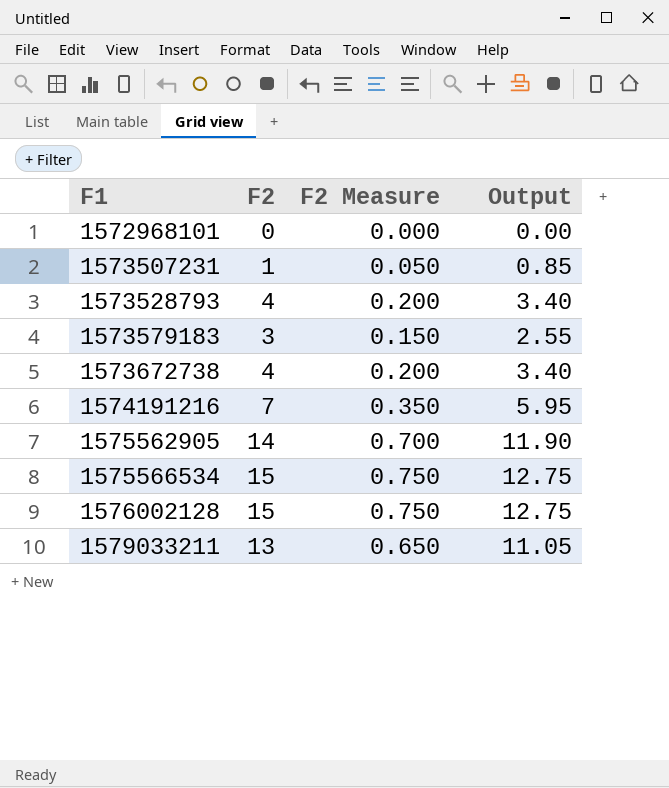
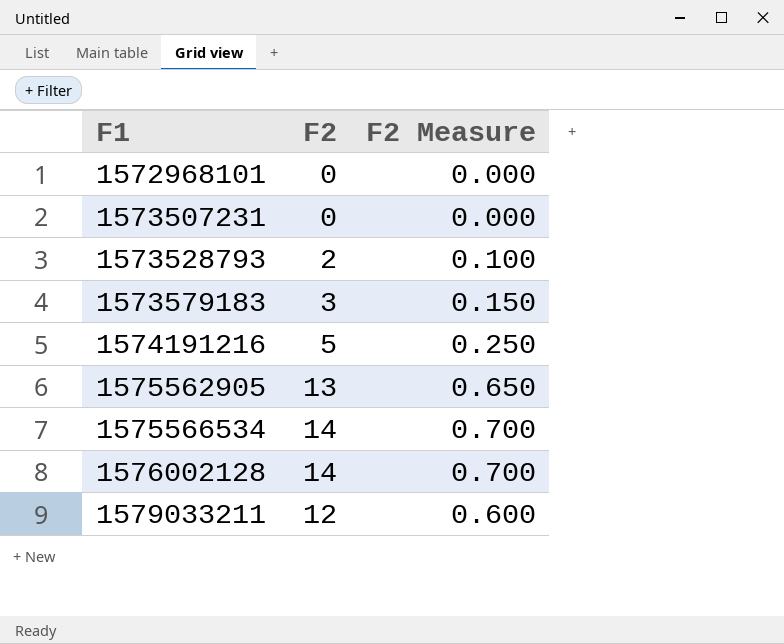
column Output | formula: [F2] * 0.85 -> none
row 1573672738: 4 | 0.200 | 3.40 -> none
1573507231 | F2: 1 -> 0
1573507231 | F2 Measure: 0.050 -> 0.000
1573528793 | F2: 4 -> 2
1573528793 | F2 Measure: 0.200 -> 0.100
1574191216 | F2: 7 -> 5
1574191216 | F2 Measure: 0.350 -> 0.250
1575562905 | F2: 14 -> 13
1575562905 | F2 Measure: 0.700 -> 0.650
1575566534 | F2: 15 -> 14
1575566534 | F2 Measure: 0.750 -> 0.700
1576002128 | F2: 15 -> 14
1576002128 | F2 Measure: 0.750 -> 0.700
1579033211 | F2: 13 -> 12
1579033211 | F2 Measure: 0.650 -> 0.600

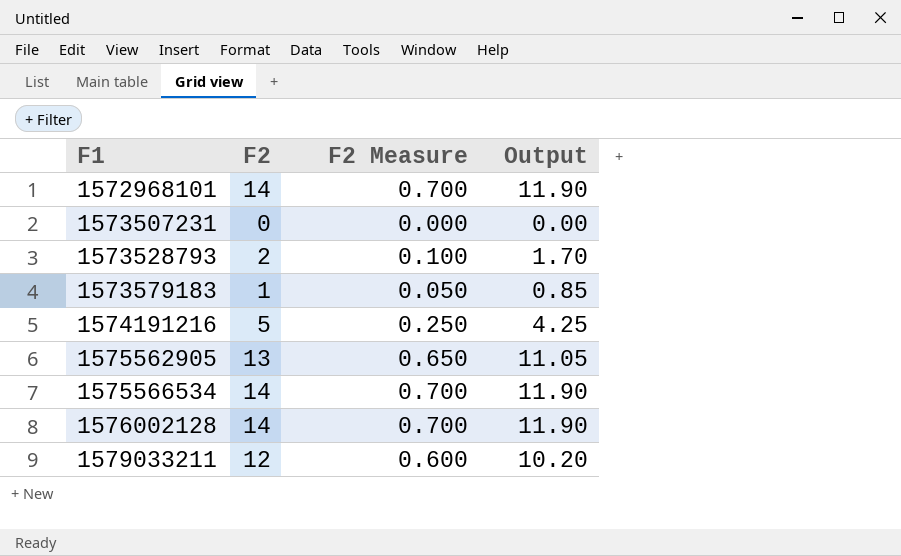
column Output | formula: none -> [F2] * 0.85
1572968101 | F2: 0 -> 14
1572968101 | F2 Measure: 0.000 -> 0.700
1573579183 | F2: 3 -> 1
1573579183 | F2 Measure: 0.150 -> 0.050

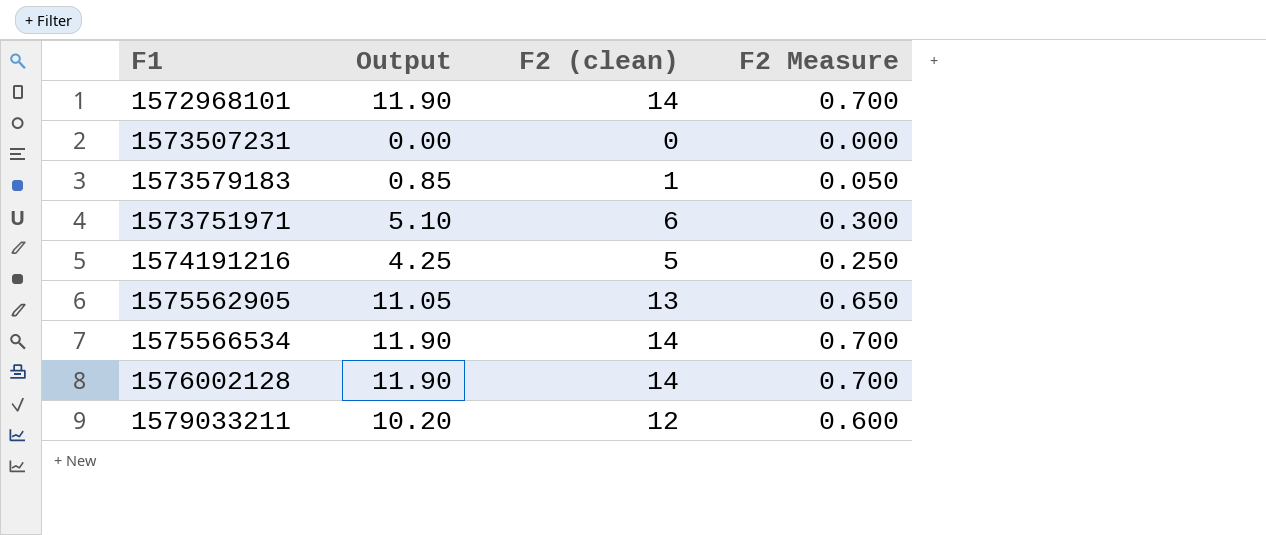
column Output | position: 4 -> 2
column name: F2 -> F2 (clean)
row 1573528793: 2 | 0.100 | 1.70 -> none
row 1573751971: none -> 5.10 | 6 | 0.300

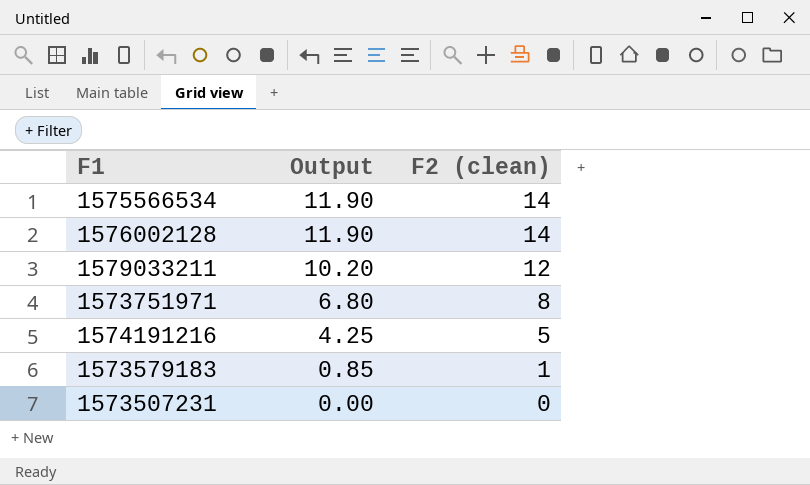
row order: F1 ascending -> Output descending
column F2 Measure | formula: [F2 (clean)] * 0.05 -> none
row 1572968101: 11.90 | 14 | 0.700 -> none
row 1575562905: 11.05 | 13 | 0.650 -> none
1573751971 | Output: 5.10 -> 6.80
1573751971 | F2 (clean): 6 -> 8

